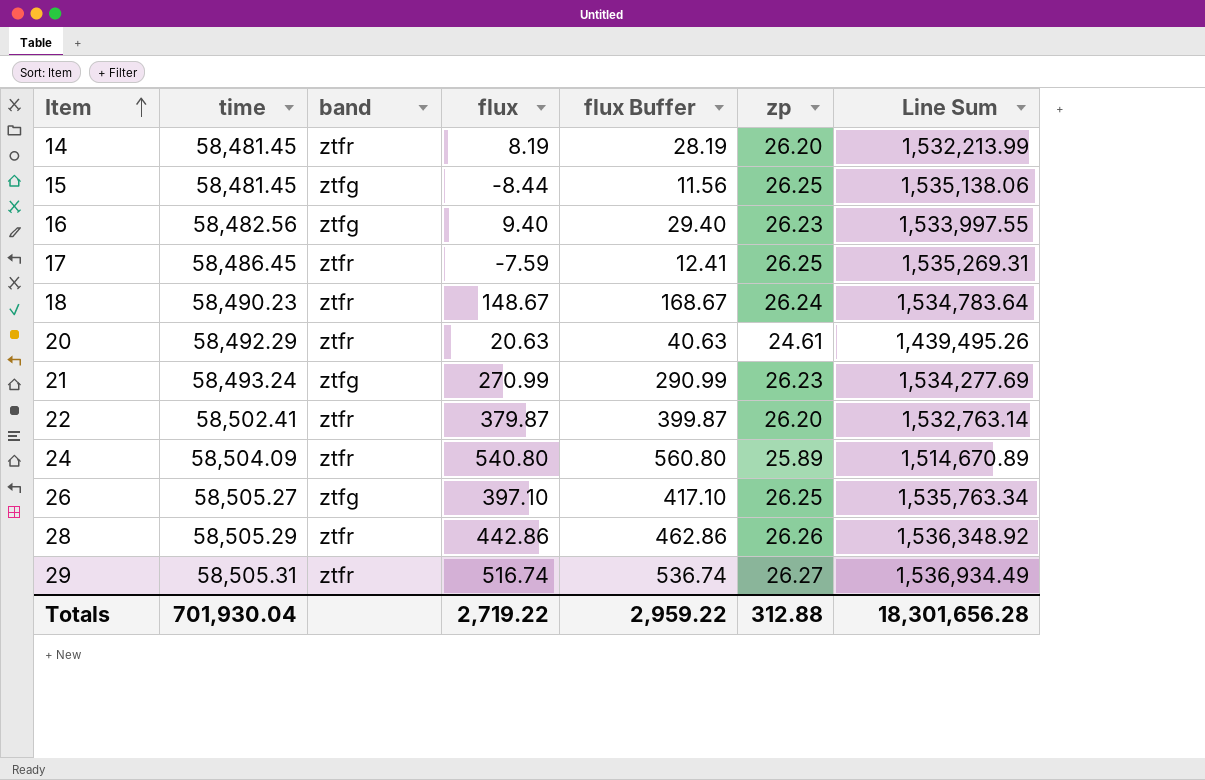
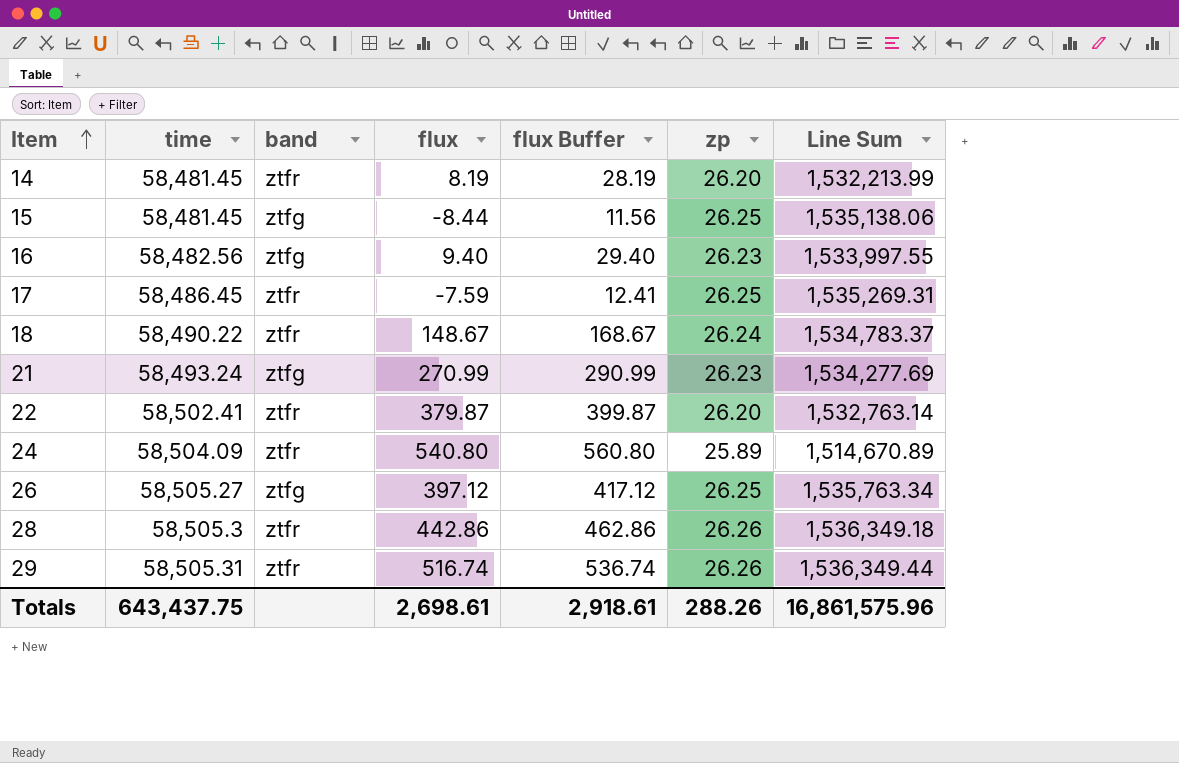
row 20: 58,492.29 | ztfr | 20.63 | 40.63 | 24.61 | 1,439,495.26 -> none
18 | time: 58,490.23 -> 58,490.22
18 | Line Sum: 1,534,783.64 -> 1,534,783.37
26 | flux: 397.10 -> 397.12
26 | flux Buffer: 417.10 -> 417.12
28 | time: 58,505.29 -> 58,505.3
28 | Line Sum: 1,536,348.92 -> 1,536,349.18
29 | zp: 26.27 -> 26.26
29 | Line Sum: 1,536,934.49 -> 1,536,349.44
Totals | time: 701,930.04 -> 643,437.75
Totals | flux: 2,719.22 -> 2,698.61
Totals | flux Buffer: 2,959.22 -> 2,918.61
Totals | zp: 312.88 -> 288.26
Totals | Line Sum: 18,301,656.28 -> 16,861,575.96

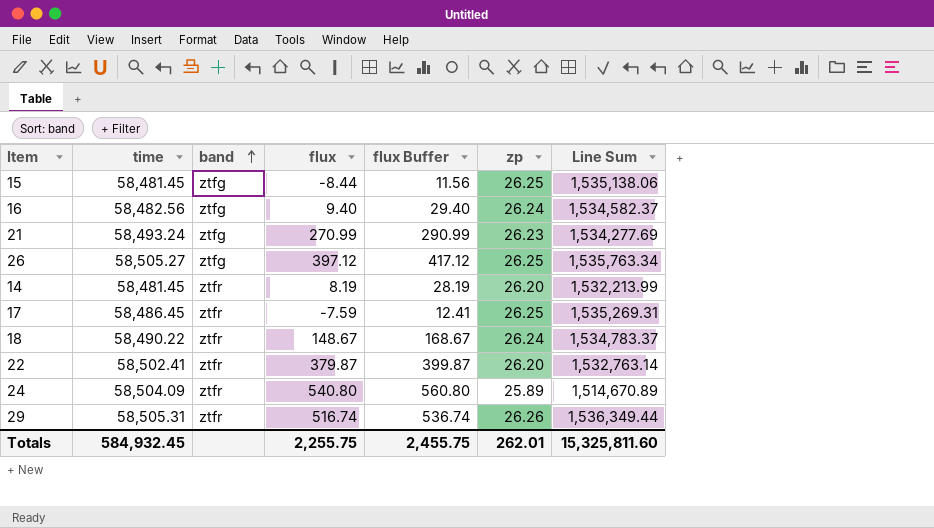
row order: Item ascending -> band ascending
row 28: 58,505.3 | ztfr | 442.86 | 462.86 | 26.26 | 1,536,349.18 -> none
16 | zp: 26.23 -> 26.24
16 | Line Sum: 1,533,997.55 -> 1,534,582.37
Totals | time: 643,437.75 -> 584,932.45
Totals | flux: 2,698.61 -> 2,255.75
Totals | flux Buffer: 2,918.61 -> 2,455.75
Totals | zp: 288.26 -> 262.01
Totals | Line Sum: 16,861,575.96 -> 15,325,811.60

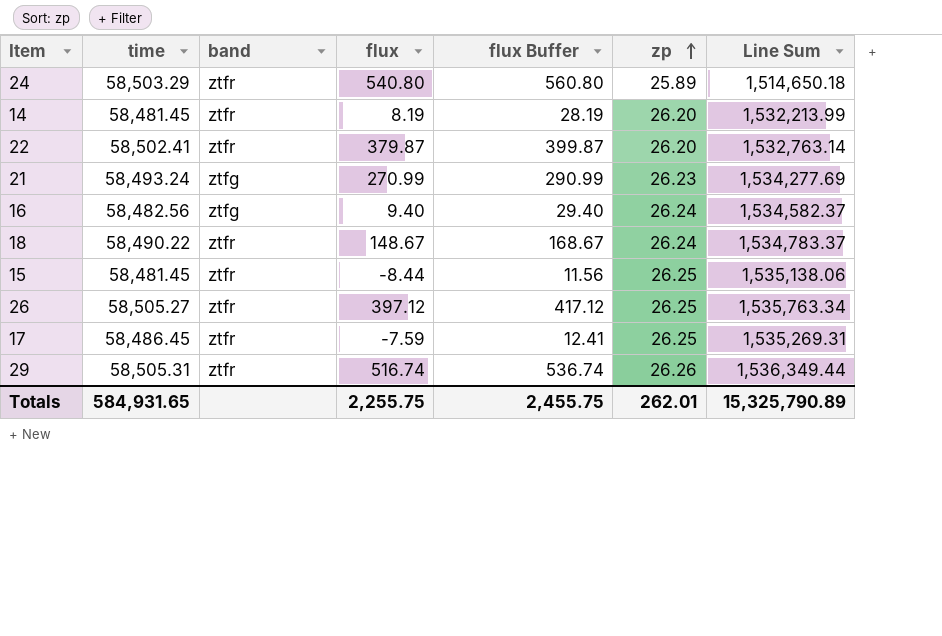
row order: band ascending -> zp ascending
24 | time: 58,504.09 -> 58,503.29
24 | Line Sum: 1,514,670.89 -> 1,514,650.18
15 | band: ztfg -> ztfr
26 | band: ztfg -> ztfr
Totals | time: 584,932.45 -> 584,931.65
Totals | Line Sum: 15,325,811.60 -> 15,325,790.89

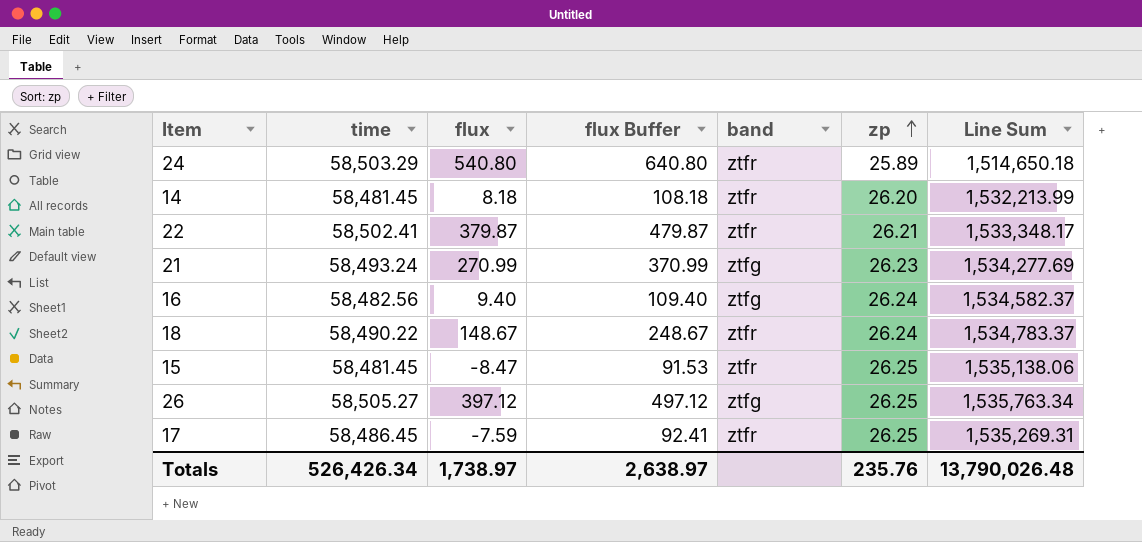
column flux Buffer | formula: [flux] + 20 -> [flux] + 100
column band | position: 3 -> 5
row 29: 58,505.31 | ztfr | 516.74 | 536.74 | 26.26 | 1,536,349.44 -> none
14 | flux: 8.19 -> 8.18
22 | zp: 26.20 -> 26.21
22 | Line Sum: 1,532,763.14 -> 1,533,348.17
15 | flux: -8.44 -> -8.47
26 | band: ztfr -> ztfg
Totals | time: 584,931.65 -> 526,426.34
Totals | flux: 2,255.75 -> 1,738.97
Totals | flux Buffer: 2,455.75 -> 2,638.97
Totals | zp: 262.01 -> 235.76
Totals | Line Sum: 15,325,790.89 -> 13,790,026.48

